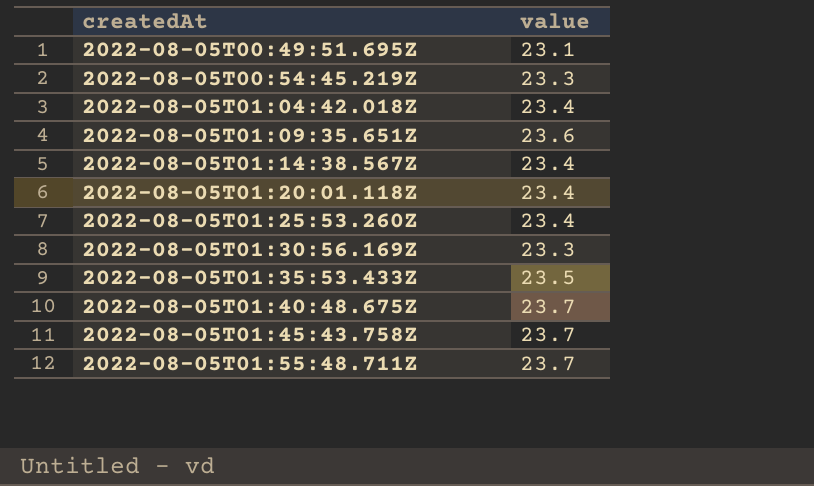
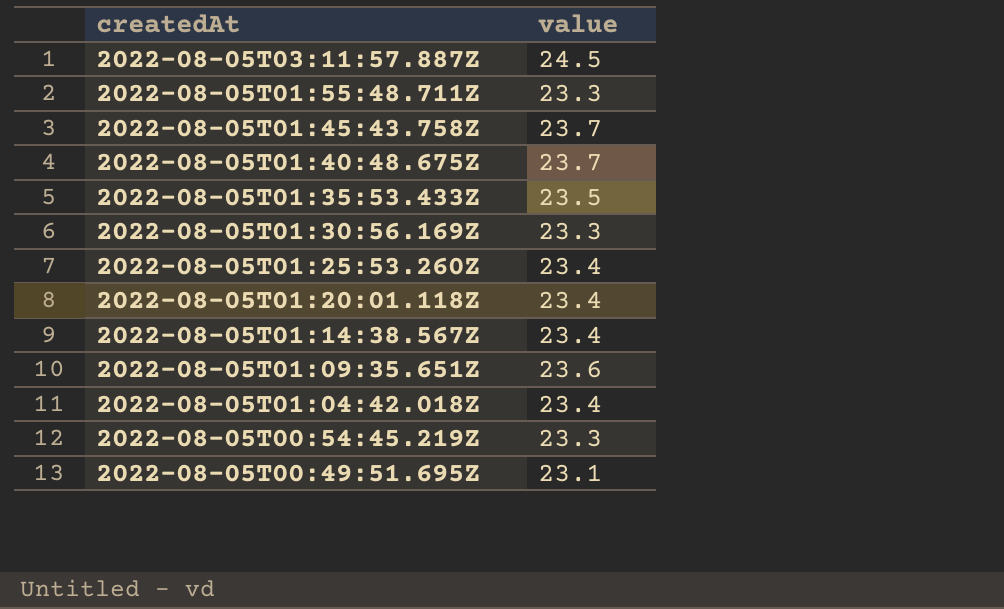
row order: createdAt ascending -> createdAt descending
row 2022-08-05T03:11:57.887Z: none -> 24.5
2022-08-05T01:55:48.711Z | value: 23.7 -> 23.3

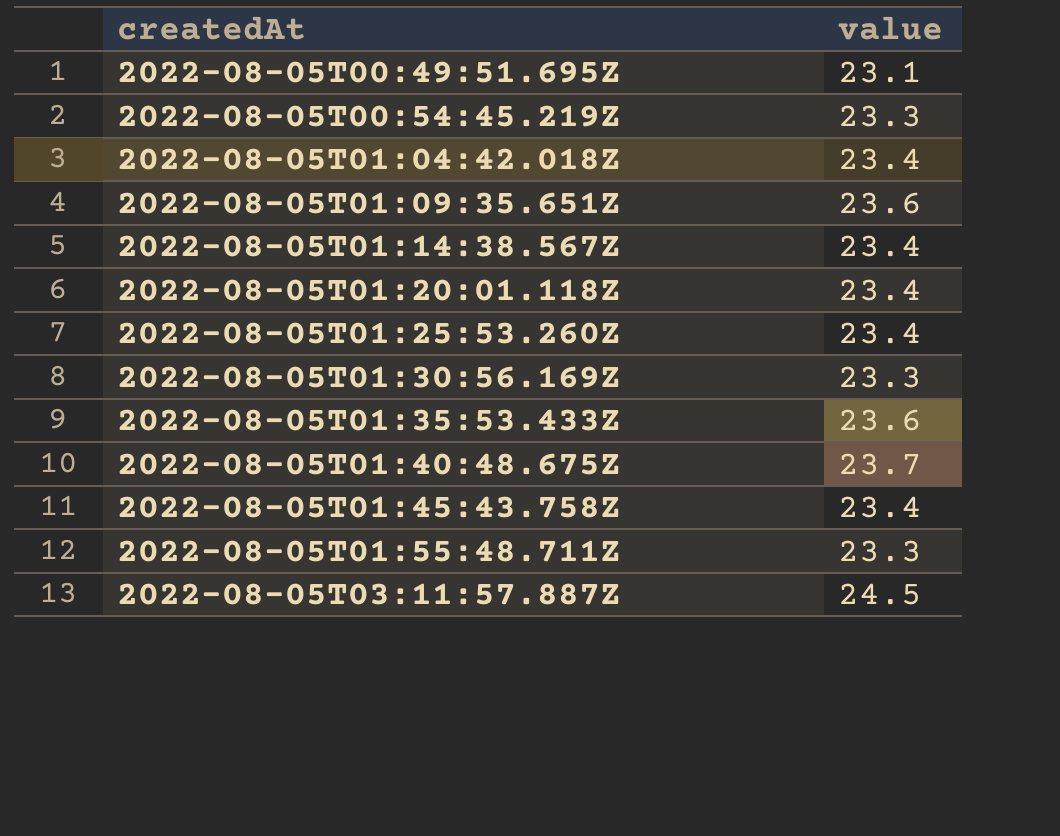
row order: createdAt descending -> createdAt ascending
2022-08-05T01:35:53.433Z | value: 23.5 -> 23.6
2022-08-05T01:45:43.758Z | value: 23.7 -> 23.4

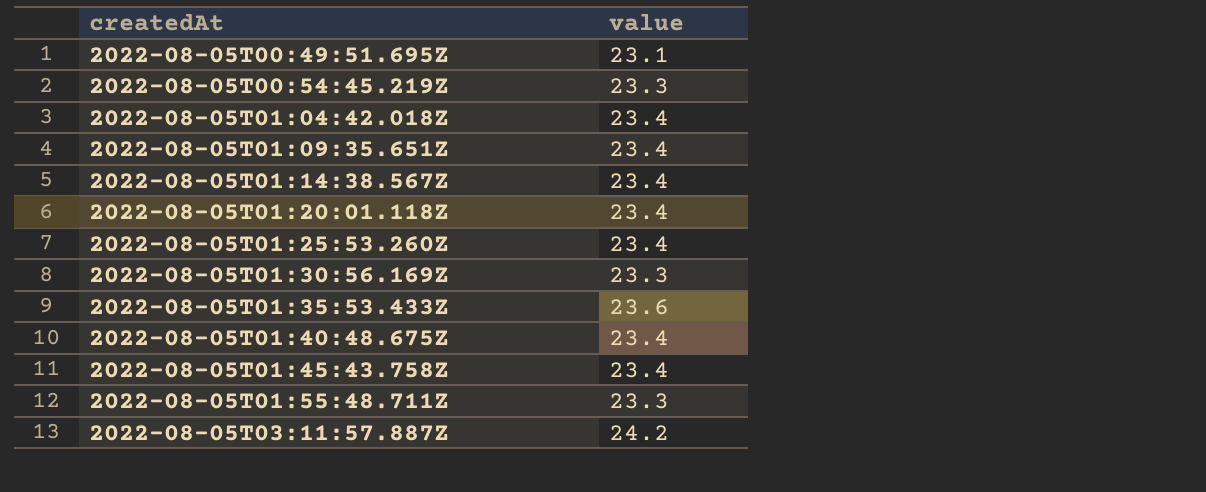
2022-08-05T01:09:35.651Z | value: 23.6 -> 23.4
2022-08-05T01:40:48.675Z | value: 23.7 -> 23.4
2022-08-05T03:11:57.887Z | value: 24.5 -> 24.2

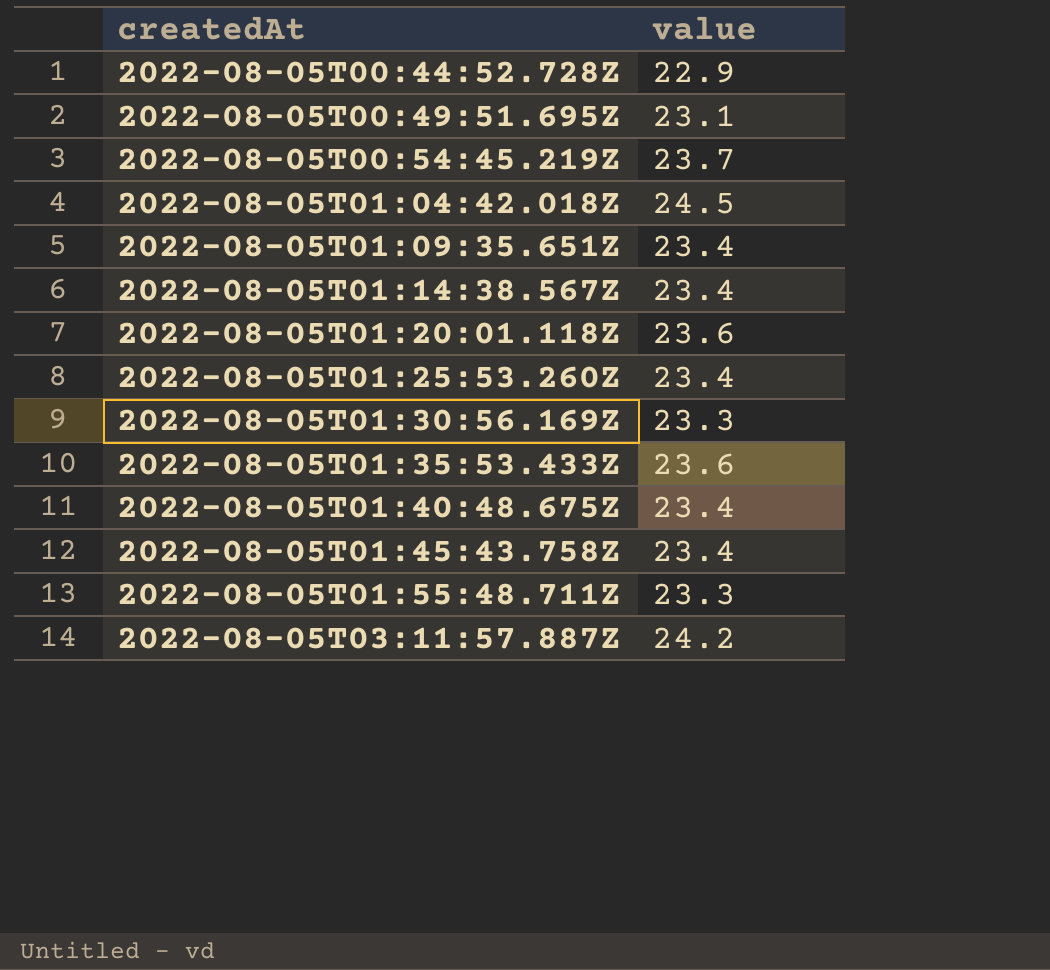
row 2022-08-05T00:44:52.728Z: none -> 22.9
2022-08-05T00:54:45.219Z | value: 23.3 -> 23.7
2022-08-05T01:04:42.018Z | value: 23.4 -> 24.5
2022-08-05T01:20:01.118Z | value: 23.4 -> 23.6

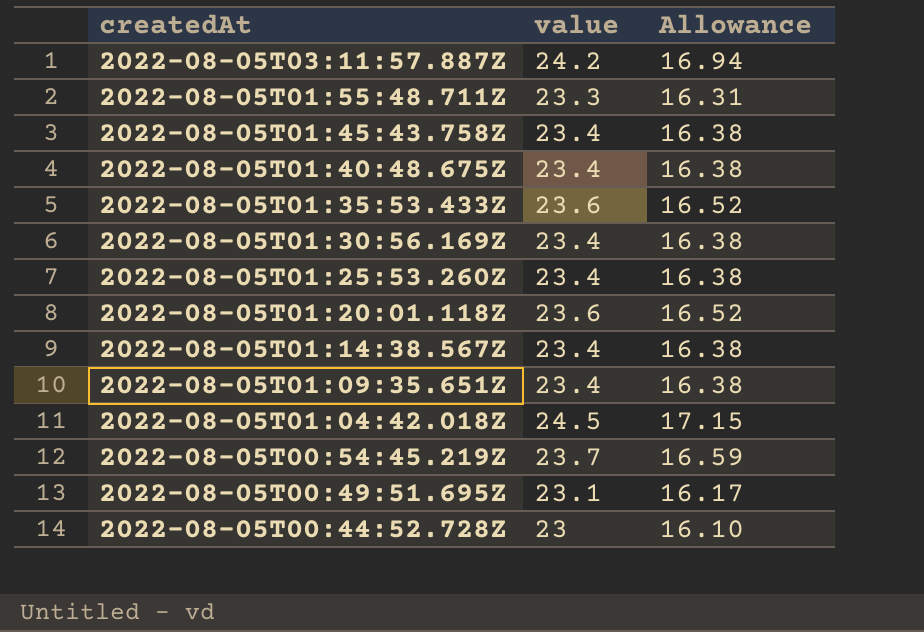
row order: createdAt ascending -> createdAt descending
column Allowance | formula: none -> [value] * 0.7
2022-08-05T01:30:56.169Z | value: 23.3 -> 23.4
2022-08-05T00:44:52.728Z | value: 22.9 -> 23

